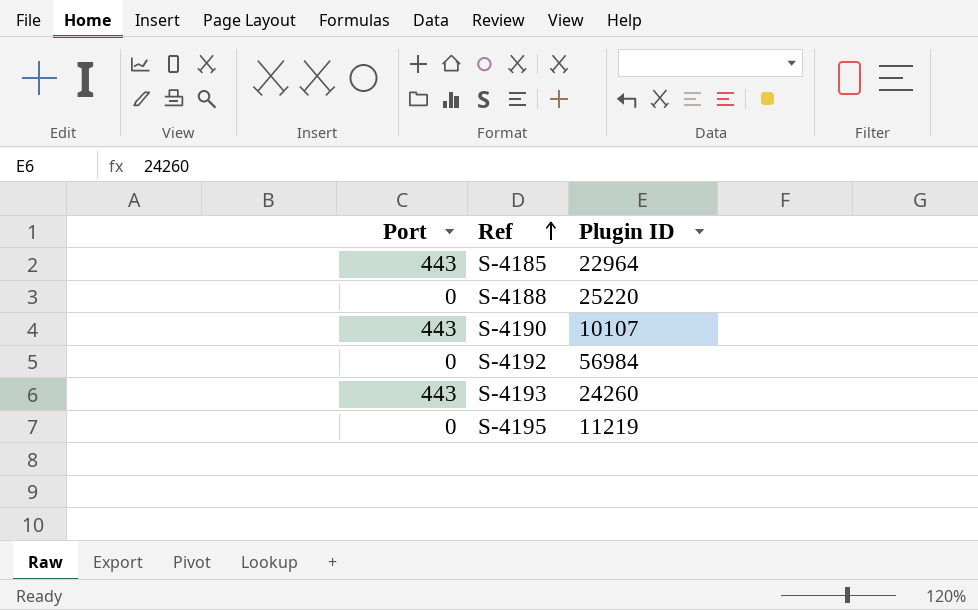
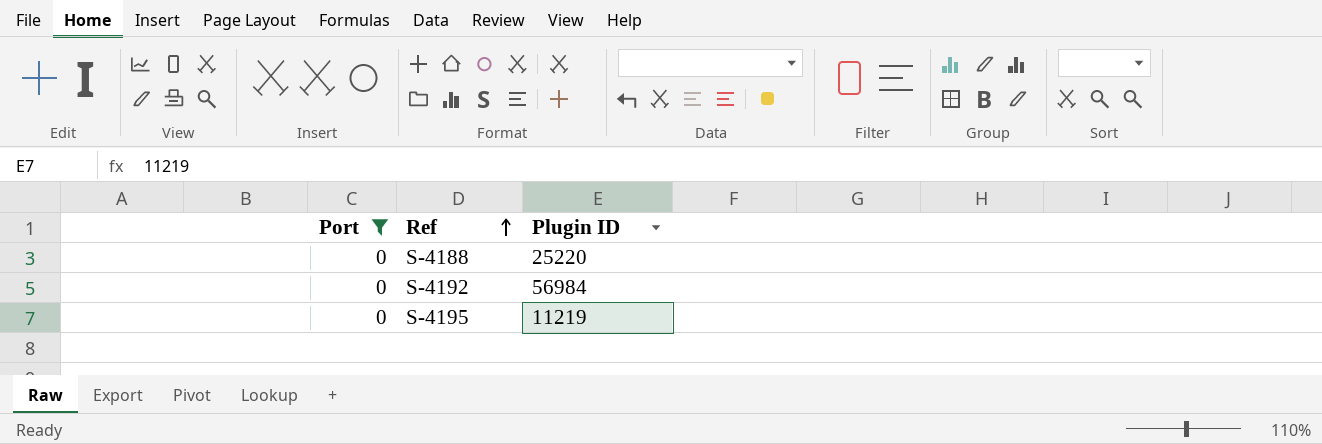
filter: none -> Port = 0

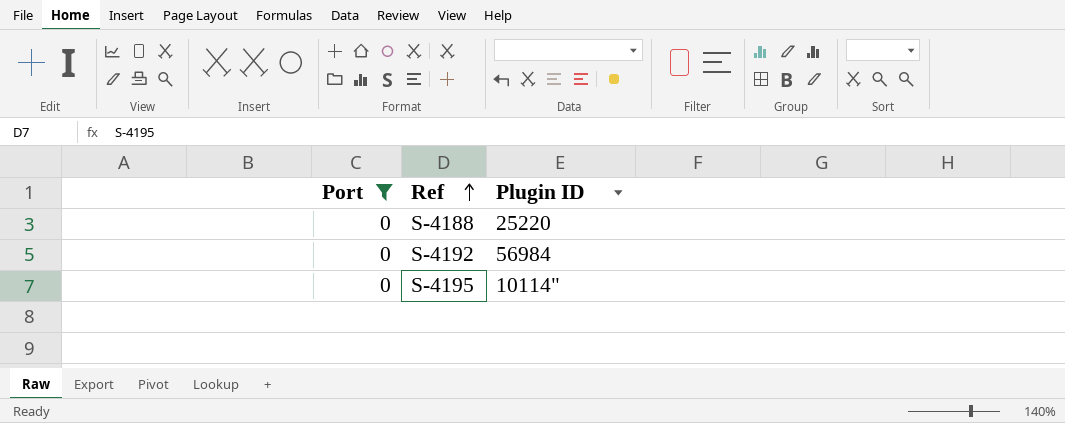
S-4195 | Plugin ID: 11219 -> 10114"

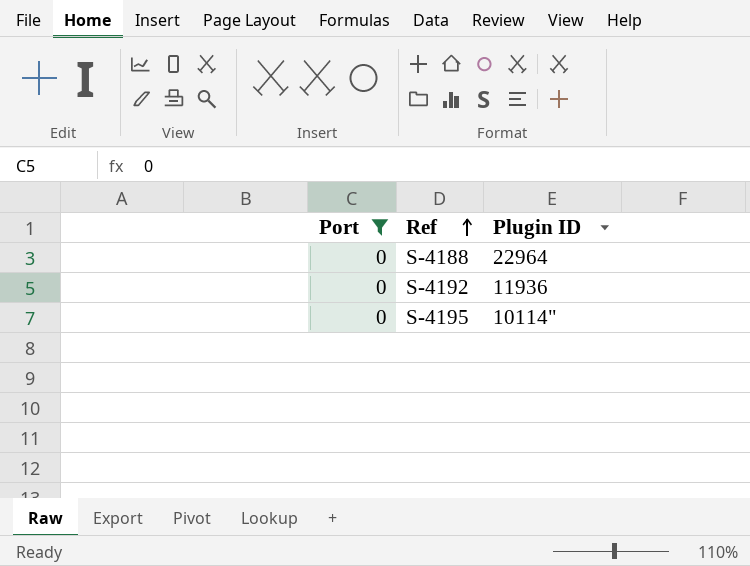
S-4188 | Plugin ID: 25220 -> 22964
S-4192 | Plugin ID: 56984 -> 11936

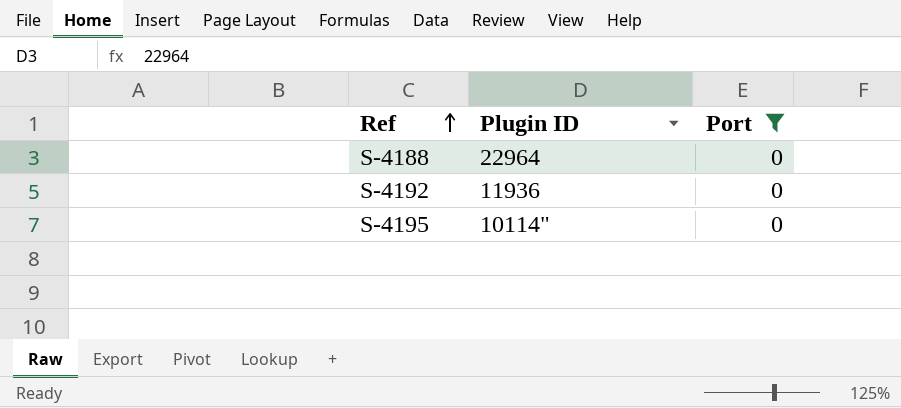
column Port | position: 1 -> 3

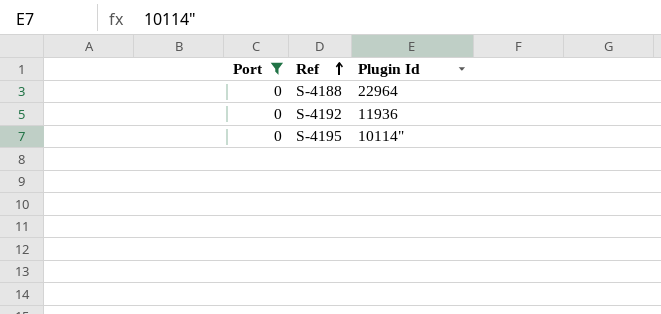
column Port | position: 3 -> 1
column name: Plugin ID -> Plugin Id

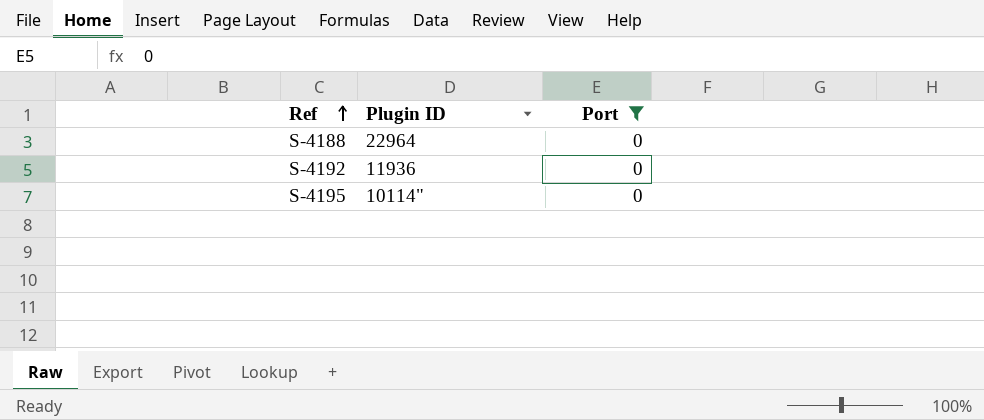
column name: Plugin Id -> Plugin ID
column Port | position: 1 -> 3

